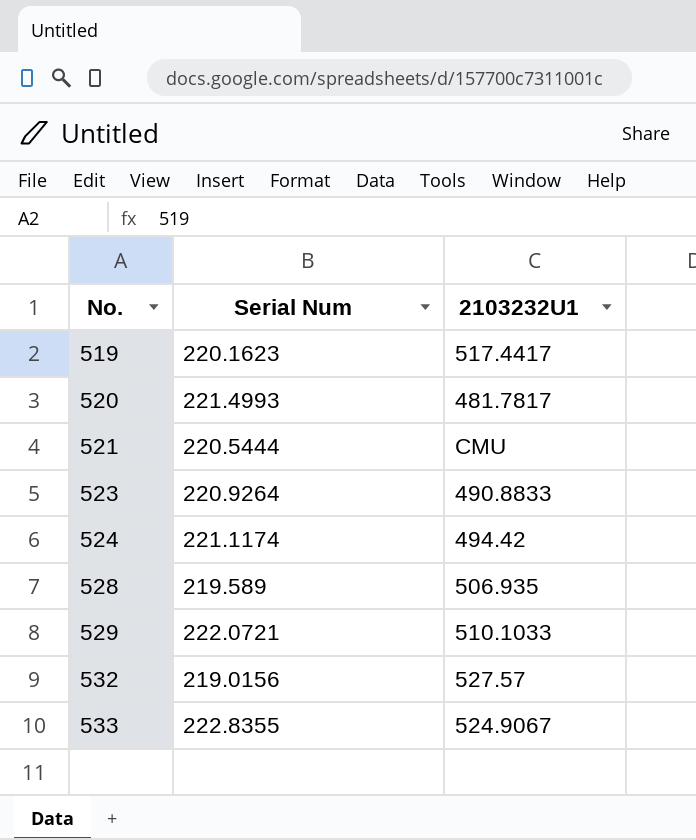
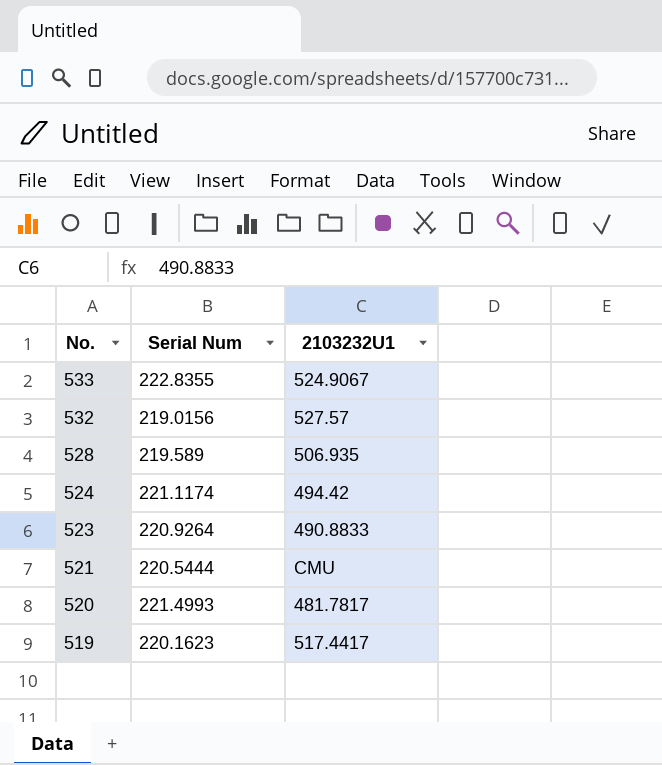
row order: No. ascending -> No. descending
row 529: 222.0721 | 510.1033 -> none

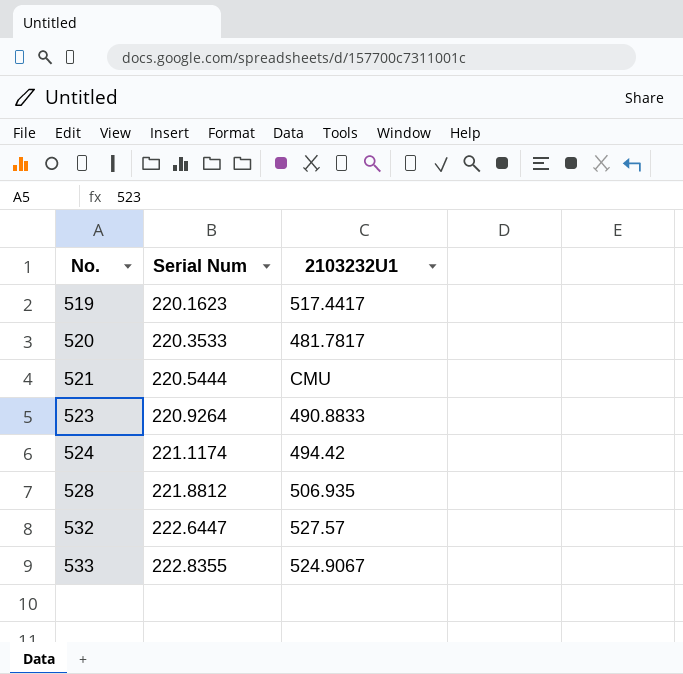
row order: No. descending -> No. ascending
520 | Serial Num: 221.4993 -> 220.3533
528 | Serial Num: 219.589 -> 221.8812
532 | Serial Num: 219.0156 -> 222.6447

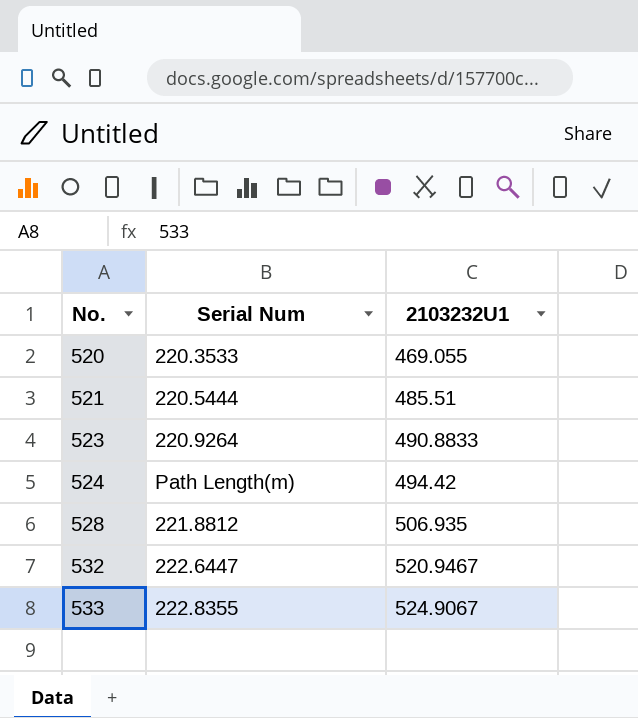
row 519: 220.1623 | 517.4417 -> none
520 | 2103232U1: 481.7817 -> 469.055
521 | 2103232U1: CMU -> 485.51
524 | Serial Num: 221.1174 -> Path Length(m)
532 | 2103232U1: 527.57 -> 520.9467

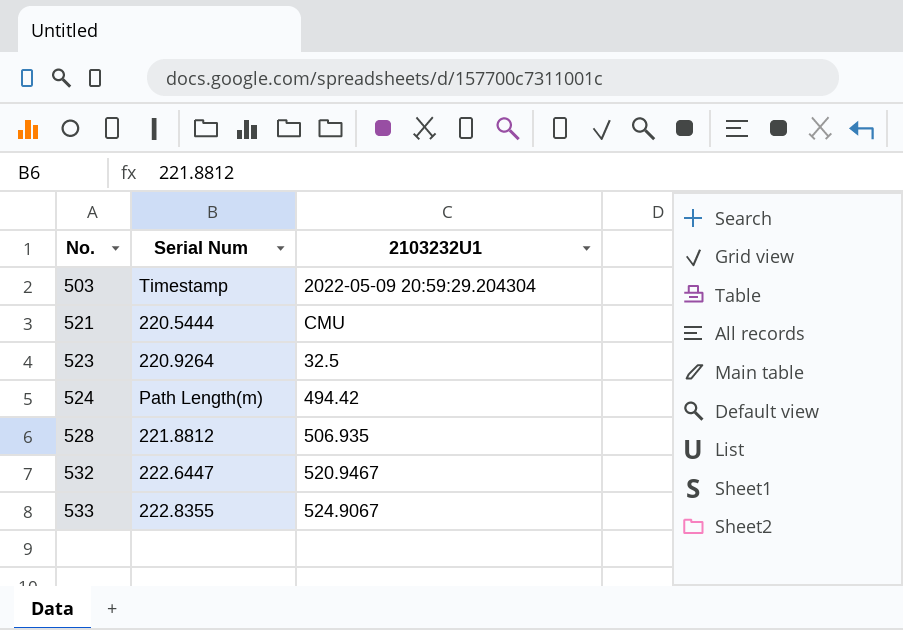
row 520: 220.3533 | 469.055 -> none
row 503: none -> Timestamp | 2022-05-09 20:59:29.204304
521 | 2103232U1: 485.51 -> CMU
523 | 2103232U1: 490.8833 -> 32.5

